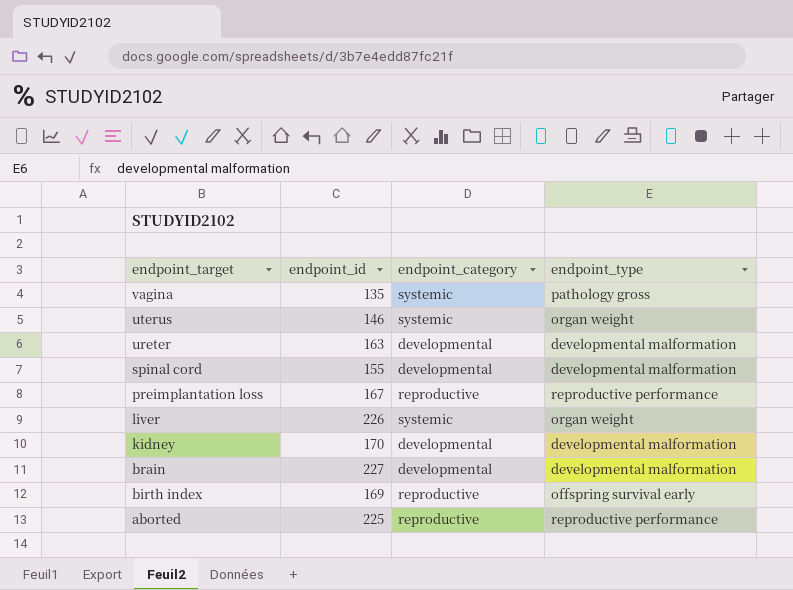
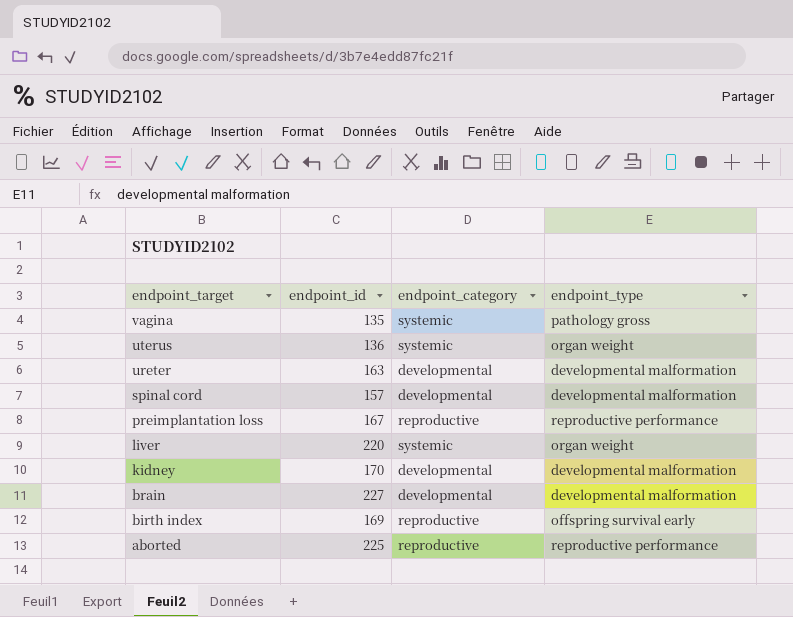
uterus | endpoint_id: 146 -> 136
spinal cord | endpoint_id: 155 -> 157
liver | endpoint_id: 226 -> 220

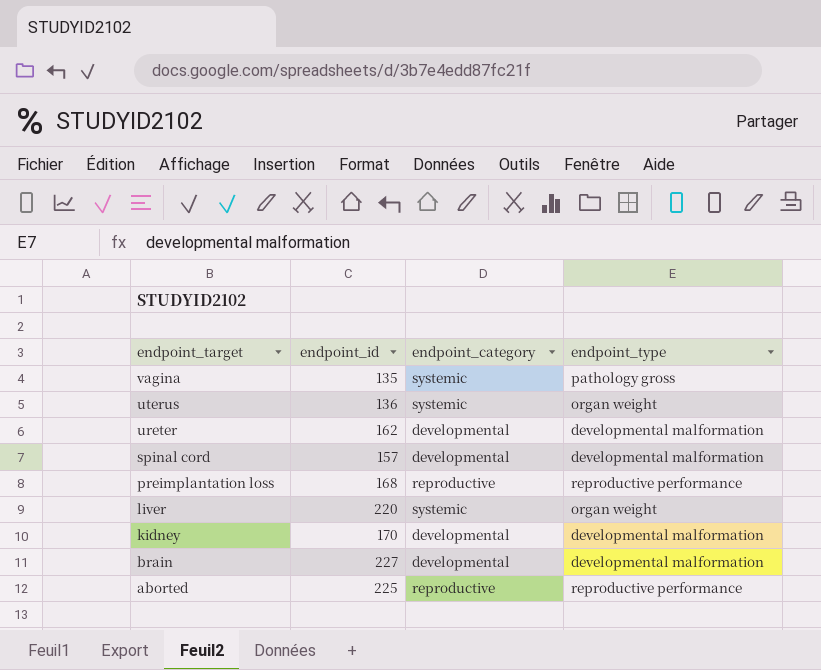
row birth index: 169 | reproductive | offspring survival early -> none
ureter | endpoint_id: 163 -> 162
preimplantation loss | endpoint_id: 167 -> 168

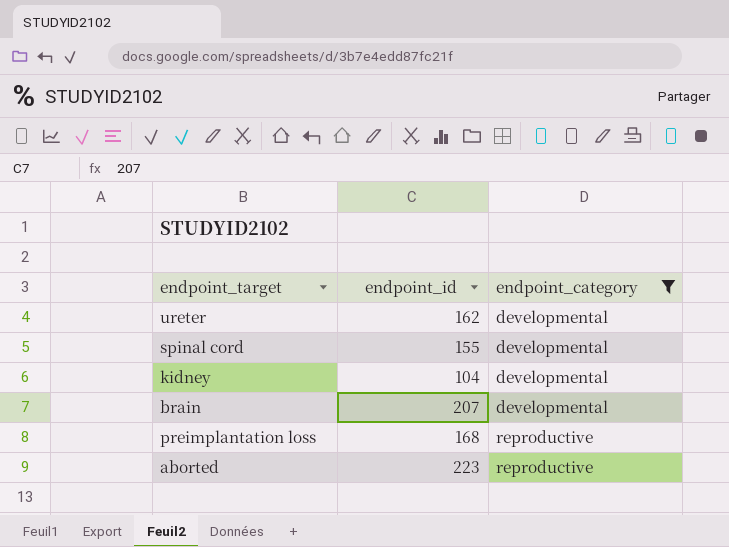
filter: none -> endpoint_category != systemic
row order: endpoint_target descending -> endpoint_category ascending
column endpoint_type | position: 4 -> none
spinal cord | endpoint_id: 157 -> 155
kidney | endpoint_id: 170 -> 104
brain | endpoint_id: 227 -> 207
aborted | endpoint_id: 225 -> 223

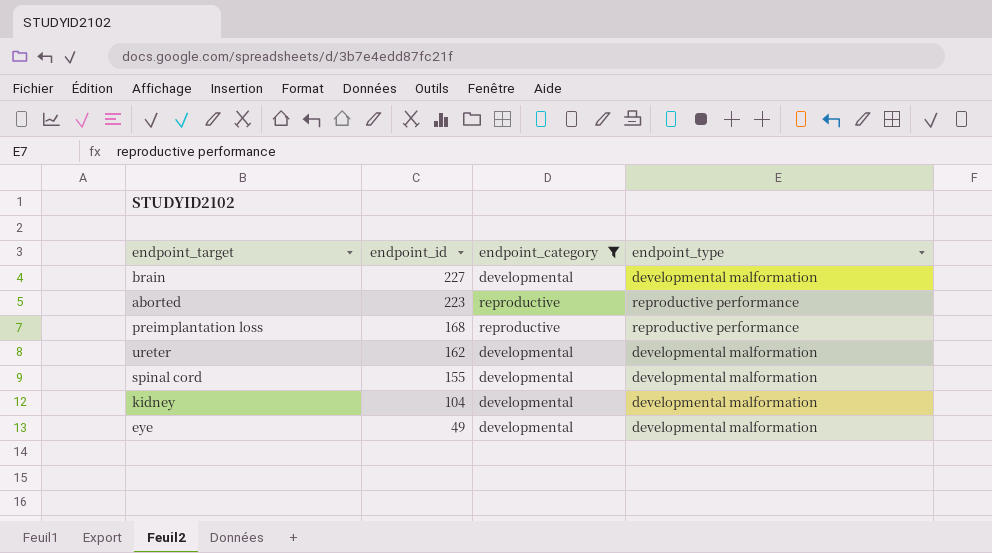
row order: endpoint_category ascending -> endpoint_id descending
column endpoint_type | position: none -> 4
brain | endpoint_id: 207 -> 227
row eye: none -> 49 | developmental | developmental malformation

